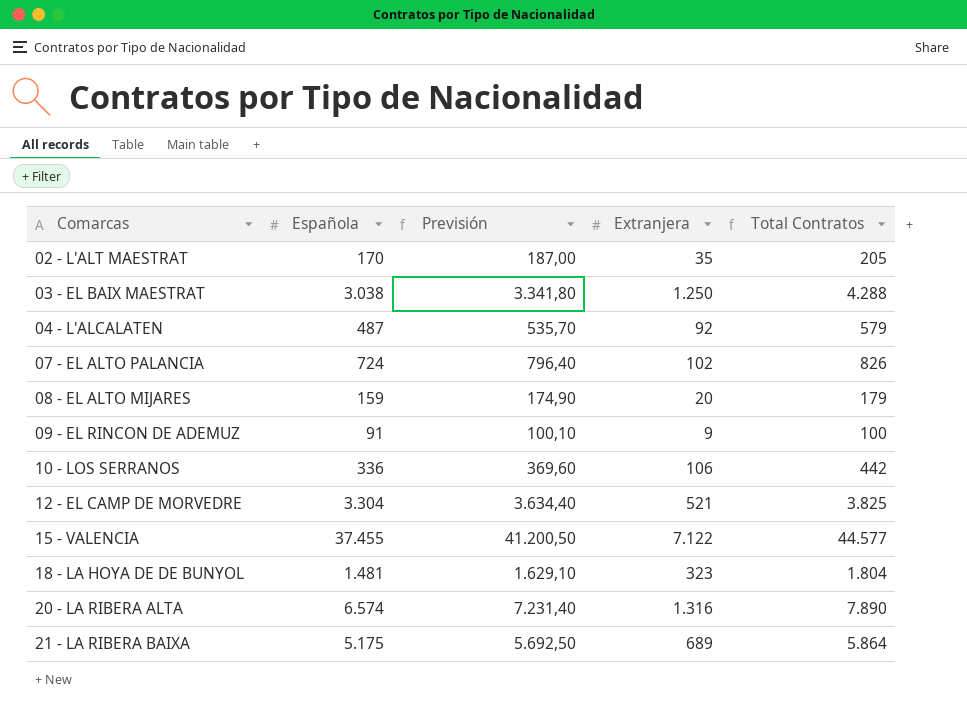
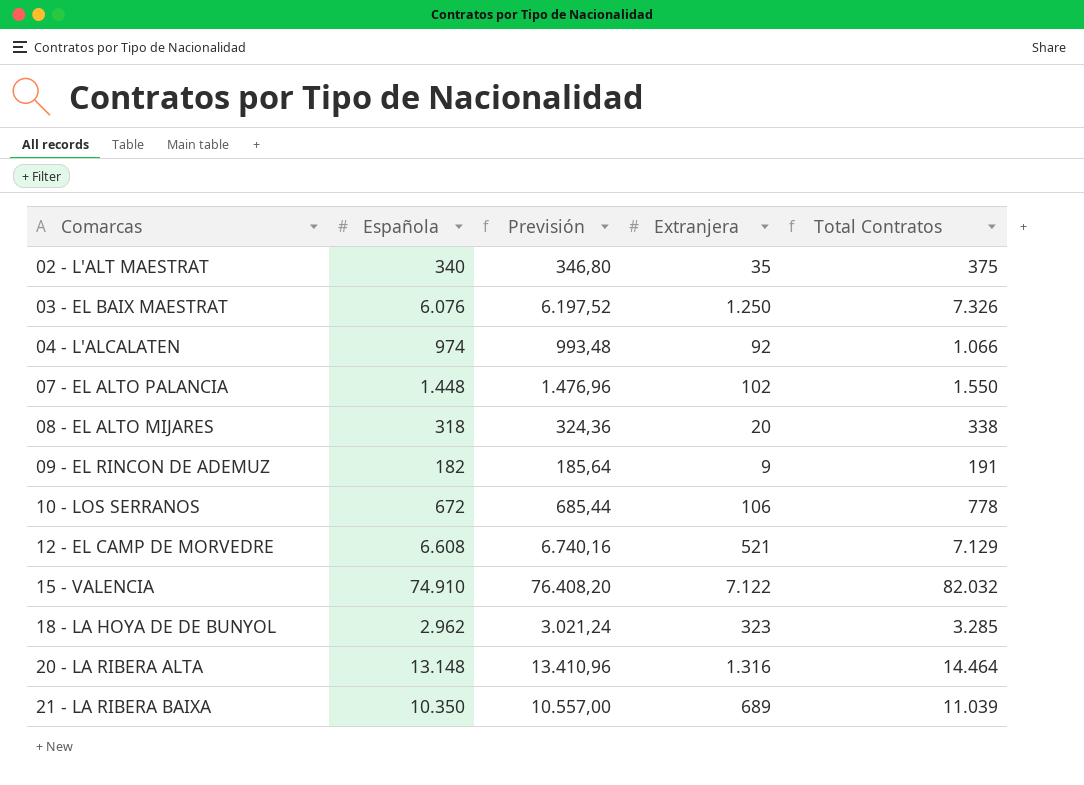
column Previsión | formula: [Española] * 1,1 -> [Española] * 1,02
02 - L'ALT MAESTRAT | Española: 170 -> 340
02 - L'ALT MAESTRAT | Total Contratos: 205 -> 375
03 - EL BAIX MAESTRAT | Española: 3.038 -> 6.076
03 - EL BAIX MAESTRAT | Total Contratos: 4.288 -> 7.326
04 - L'ALCALATEN | Española: 487 -> 974
04 - L'ALCALATEN | Total Contratos: 579 -> 1.066
07 - EL ALTO PALANCIA | Española: 724 -> 1.448
07 - EL ALTO PALANCIA | Total Contratos: 826 -> 1.550
08 - EL ALTO MIJARES | Española: 159 -> 318
08 - EL ALTO MIJARES | Total Contratos: 179 -> 338
09 - EL RINCON DE ADEMUZ | Española: 91 -> 182
09 - EL RINCON DE ADEMUZ | Total Contratos: 100 -> 191
10 - LOS SERRANOS | Española: 336 -> 672
10 - LOS SERRANOS | Total Contratos: 442 -> 778
12 - EL CAMP DE MORVEDRE | Española: 3.304 -> 6.608
12 - EL CAMP DE MORVEDRE | Total Contratos: 3.825 -> 7.129
15 - VALENCIA | Española: 37.455 -> 74.910
15 - VALENCIA | Total Contratos: 44.577 -> 82.032
18 - LA HOYA DE DE BUNYOL | Española: 1.481 -> 2.962
18 - LA HOYA DE DE BUNYOL | Total Contratos: 1.804 -> 3.285
20 - LA RIBERA ALTA | Española: 6.574 -> 13.148
20 - LA RIBERA ALTA | Total Contratos: 7.890 -> 14.464
21 - LA RIBERA BAIXA | Española: 5.175 -> 10.350
21 - LA RIBERA BAIXA | Total Contratos: 5.864 -> 11.039

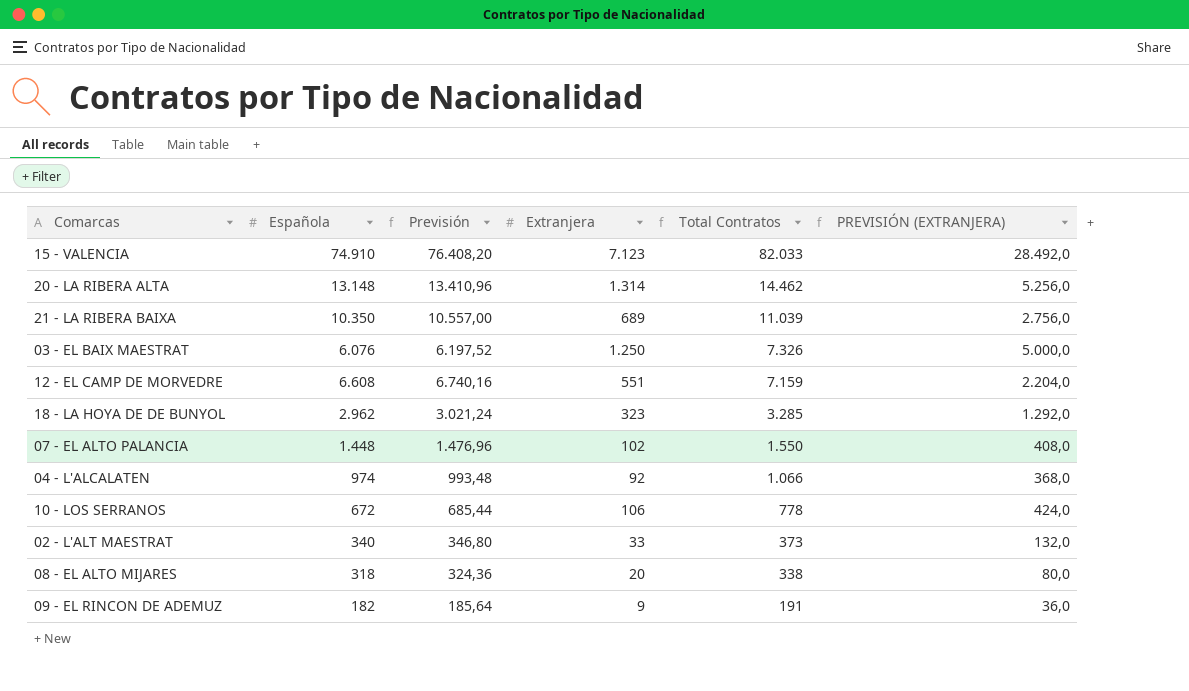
row order: Comarcas ascending -> Total Contratos descending
column PREVISIÓN (EXTRANJERA) | formula: none -> [Extranjera] * 4
15 - VALENCIA | Extranjera: 7.122 -> 7.123
15 - VALENCIA | Total Contratos: 82.032 -> 82.033
20 - LA RIBERA ALTA | Extranjera: 1.316 -> 1.314
20 - LA RIBERA ALTA | Total Contratos: 14.464 -> 14.462
12 - EL CAMP DE MORVEDRE | Extranjera: 521 -> 551
12 - EL CAMP DE MORVEDRE | Total Contratos: 7.129 -> 7.159
02 - L'ALT MAESTRAT | Extranjera: 35 -> 33
02 - L'ALT MAESTRAT | Total Contratos: 375 -> 373

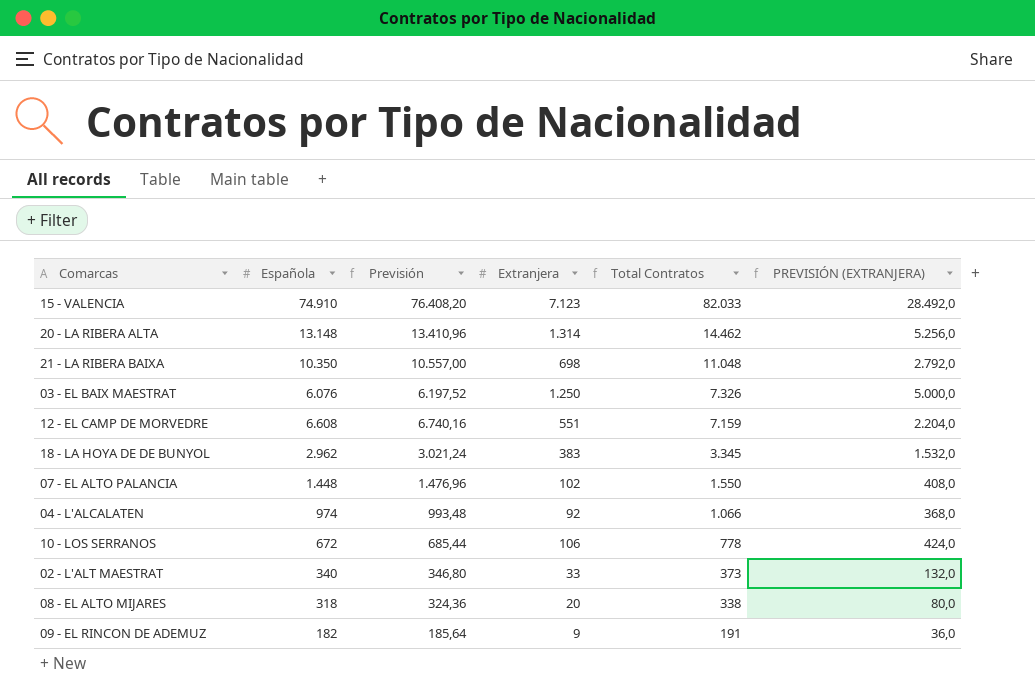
21 - LA RIBERA BAIXA | Extranjera: 689 -> 698
21 - LA RIBERA BAIXA | Total Contratos: 11.039 -> 11.048
21 - LA RIBERA BAIXA | PREVISIÓN (EXTRANJERA): 2.756,0 -> 2.792,0
18 - LA HOYA DE DE BUNYOL | Extranjera: 323 -> 383
18 - LA HOYA DE DE BUNYOL | Total Contratos: 3.285 -> 3.345
18 - LA HOYA DE DE BUNYOL | PREVISIÓN (EXTRANJERA): 1.292,0 -> 1.532,0

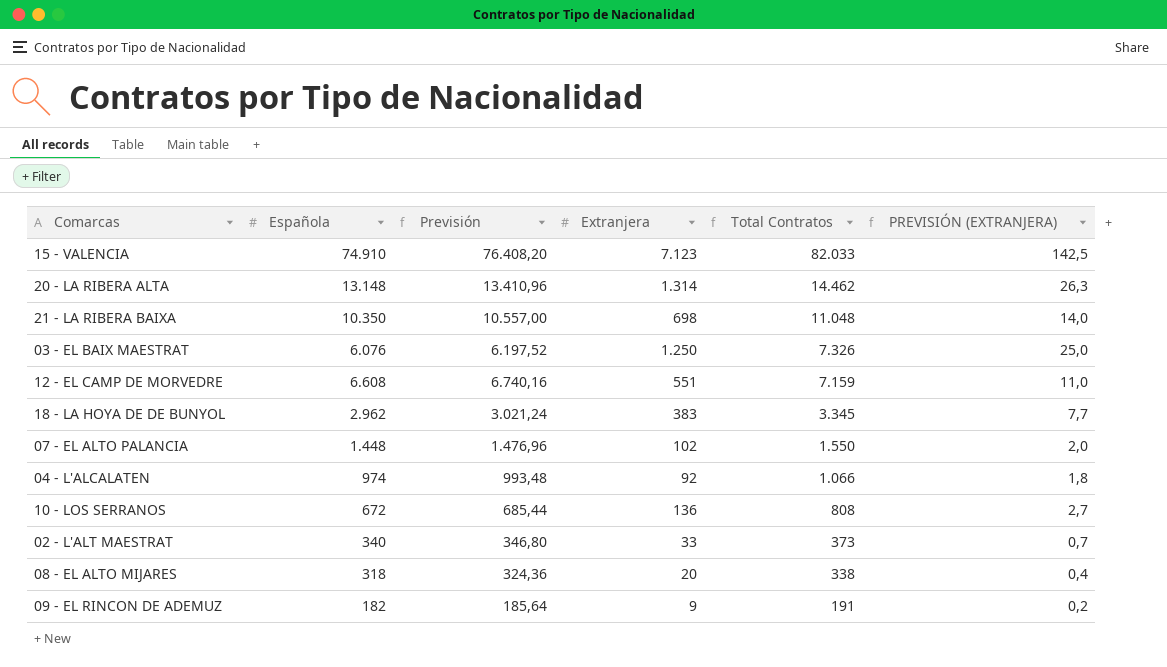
column PREVISIÓN (EXTRANJERA) | formula: [Extranjera] * 4 -> [Extranjera] * 0,02
10 - LOS SERRANOS | Extranjera: 106 -> 136
10 - LOS SERRANOS | Total Contratos: 778 -> 808

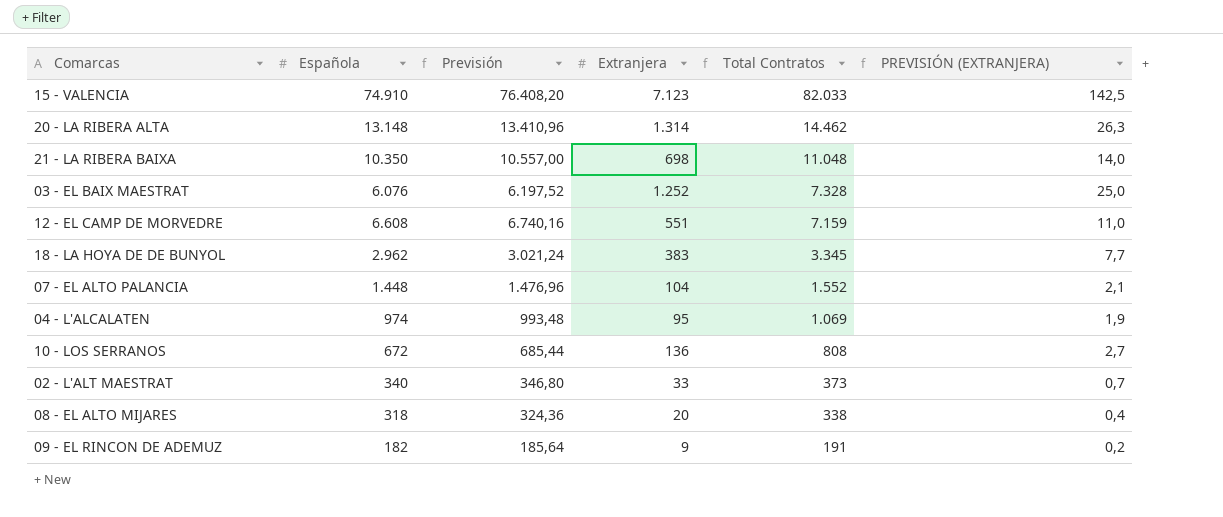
03 - EL BAIX MAESTRAT | Extranjera: 1.250 -> 1.252
03 - EL BAIX MAESTRAT | Total Contratos: 7.326 -> 7.328
07 - EL ALTO PALANCIA | Extranjera: 102 -> 104
07 - EL ALTO PALANCIA | Total Contratos: 1.550 -> 1.552
07 - EL ALTO PALANCIA | PREVISIÓN (EXTRANJERA): 2,0 -> 2,1
04 - L'ALCALATEN | Extranjera: 92 -> 95
04 - L'ALCALATEN | Total Contratos: 1.066 -> 1.069
04 - L'ALCALATEN | PREVISIÓN (EXTRANJERA): 1,8 -> 1,9

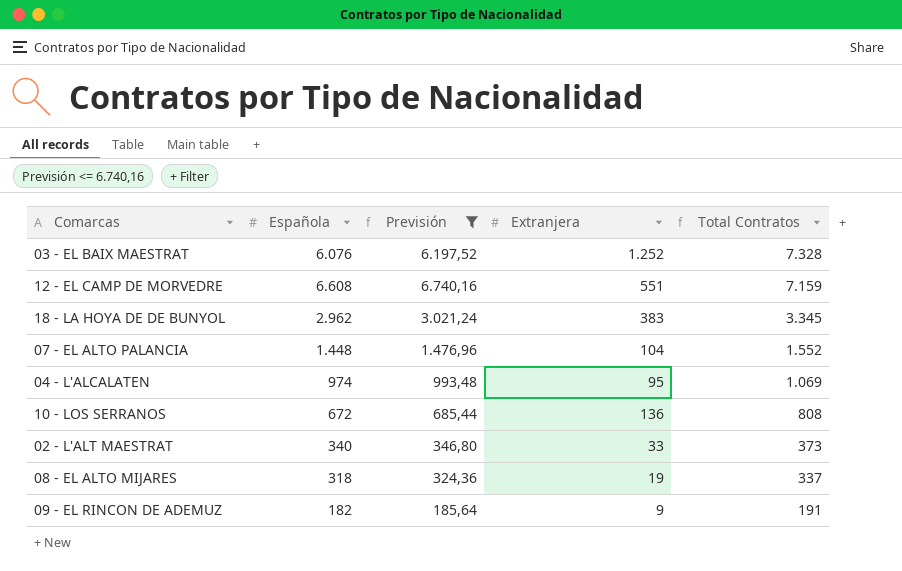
filter: none -> Previsión <= 6.740,16
column PREVISIÓN (EXTRANJERA) | formula: [Extranjera] * 0,02 -> none
08 - EL ALTO MIJARES | Extranjera: 20 -> 19
08 - EL ALTO MIJARES | Total Contratos: 338 -> 337

